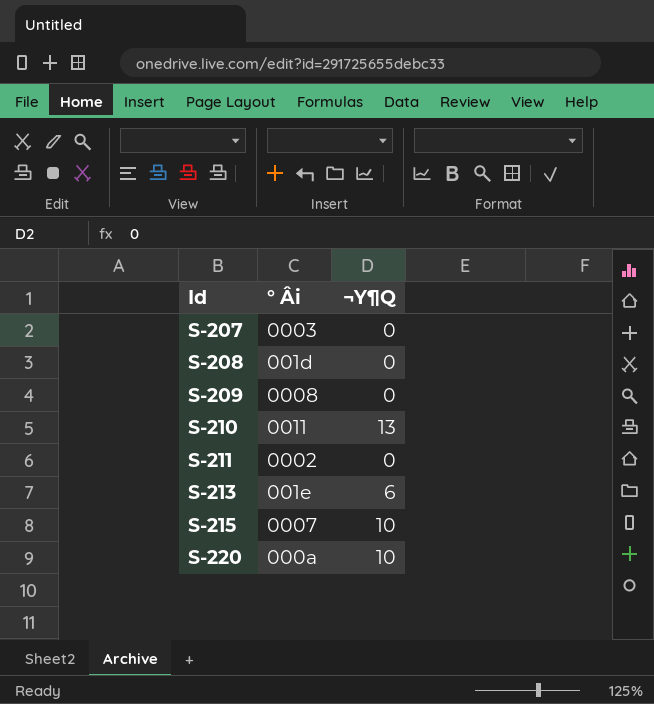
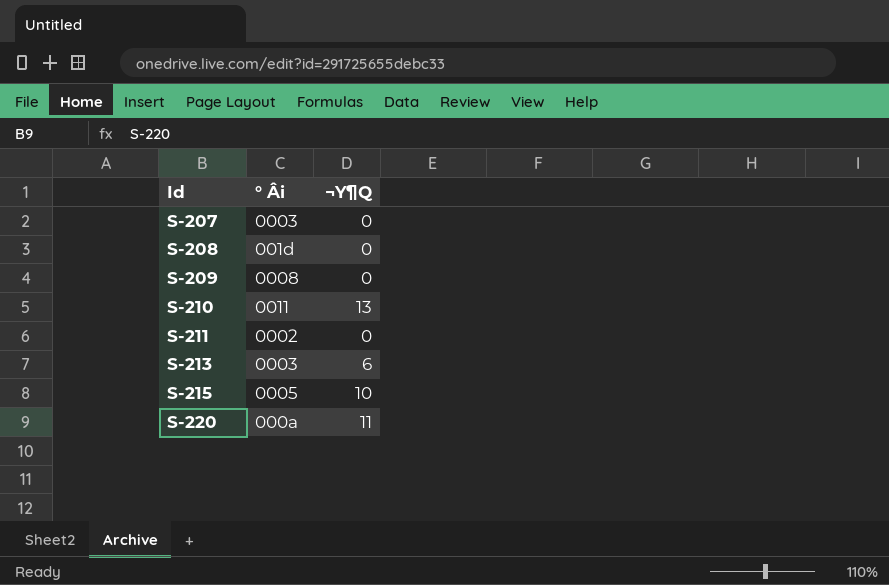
S-213 | ° Âi: 001e -> 0003
S-215 | ° Âi: 0007 -> 0005
S-220 | ¬Y¶Q: 10 -> 11

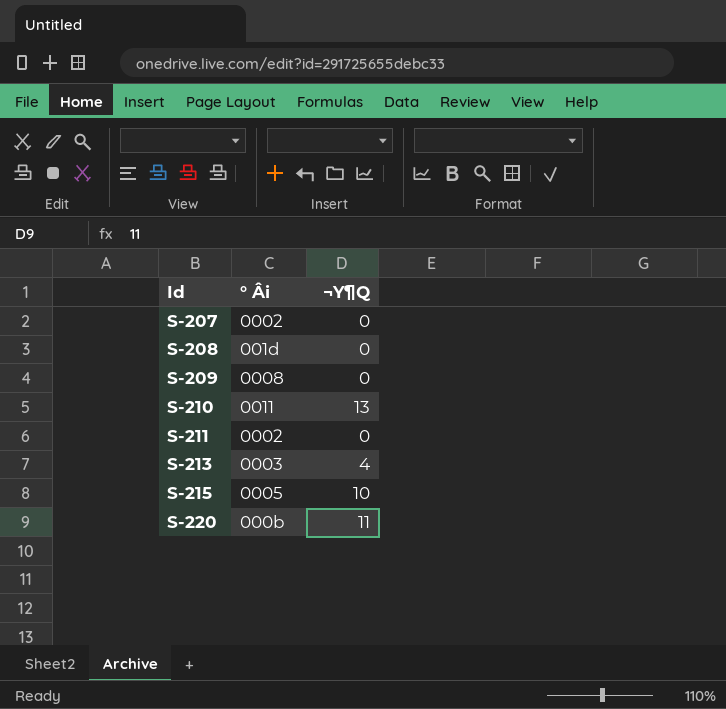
S-207 | ° Âi: 0003 -> 0002
S-213 | ¬Y¶Q: 6 -> 4
S-220 | ° Âi: 000a -> 000b

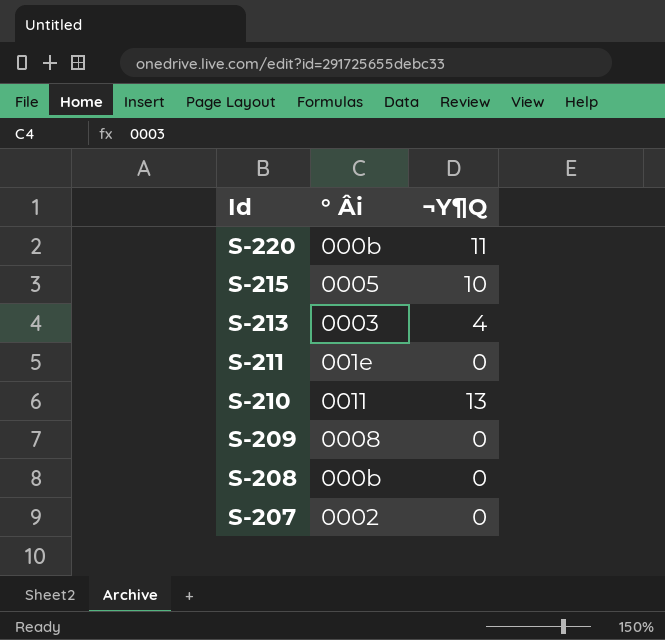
row order: Id ascending -> Id descending
S-211 | ° Âi: 0002 -> 001e
S-208 | ° Âi: 001d -> 000b

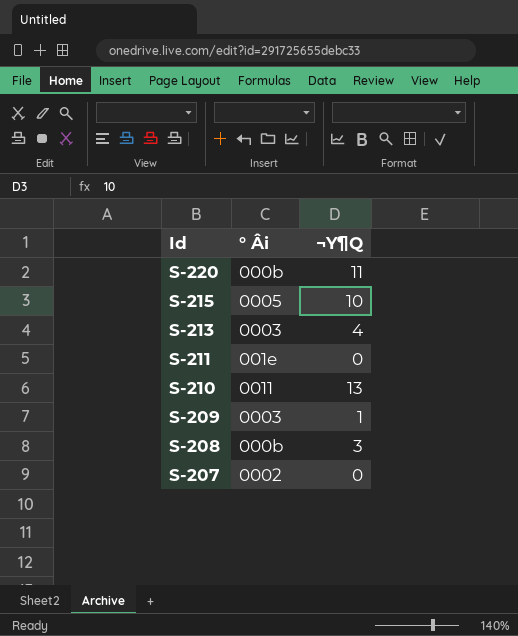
S-209 | ° Âi: 0008 -> 0003
S-209 | ¬Y¶Q: 0 -> 1
S-208 | ¬Y¶Q: 0 -> 3

